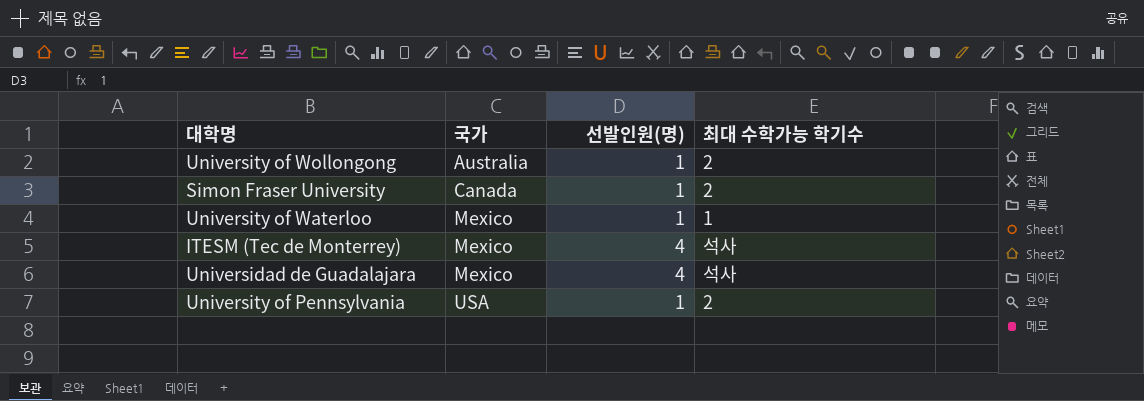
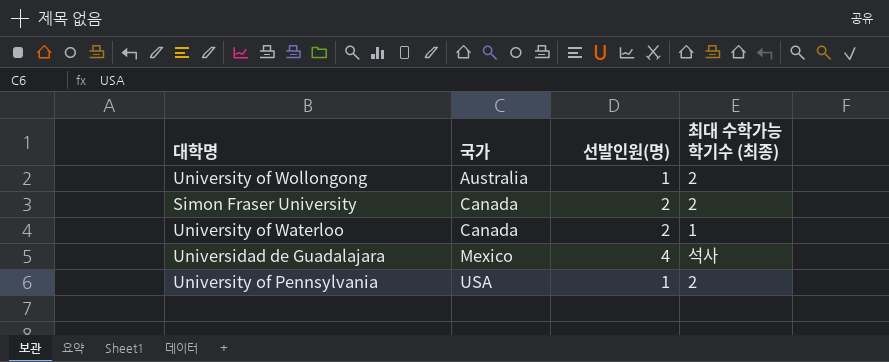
column name: 최대 수학가능 학기수 -> 최대 수학가능 학기수 (최종)
row ITESM (Tec de Monterrey): Mexico | 4 | 석사 -> none
Simon Fraser University | 선발인원(명): 1 -> 2
University of Waterloo | 국가: Mexico -> Canada
University of Waterloo | 선발인원(명): 1 -> 2

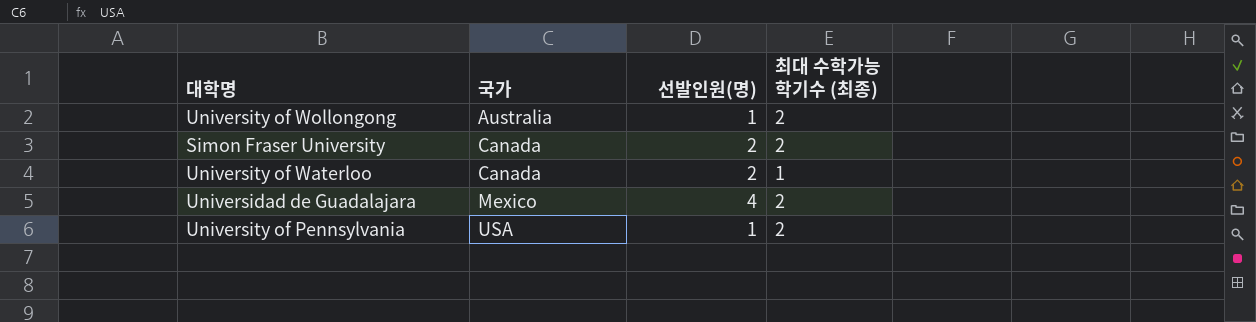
Universidad de Guadalajara | 최대 수학가능 학기수 (최종): 석사 -> 2

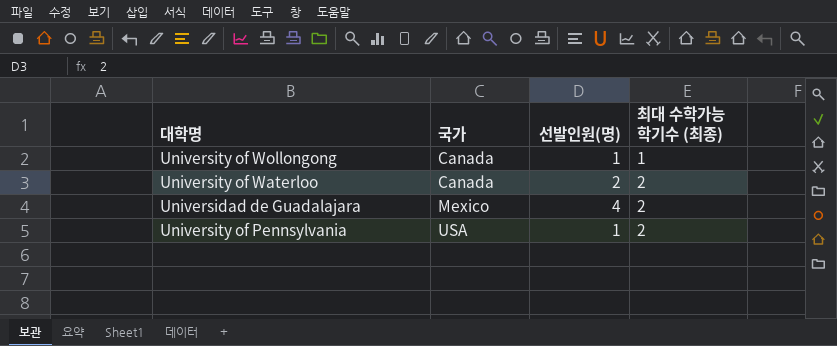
row Simon Fraser University: Canada | 2 | 2 -> none
University of Wollongong | 국가: Australia -> Canada
University of Wollongong | 최대 수학가능 학기수 (최종): 2 -> 1
University of Waterloo | 최대 수학가능 학기수 (최종): 1 -> 2

